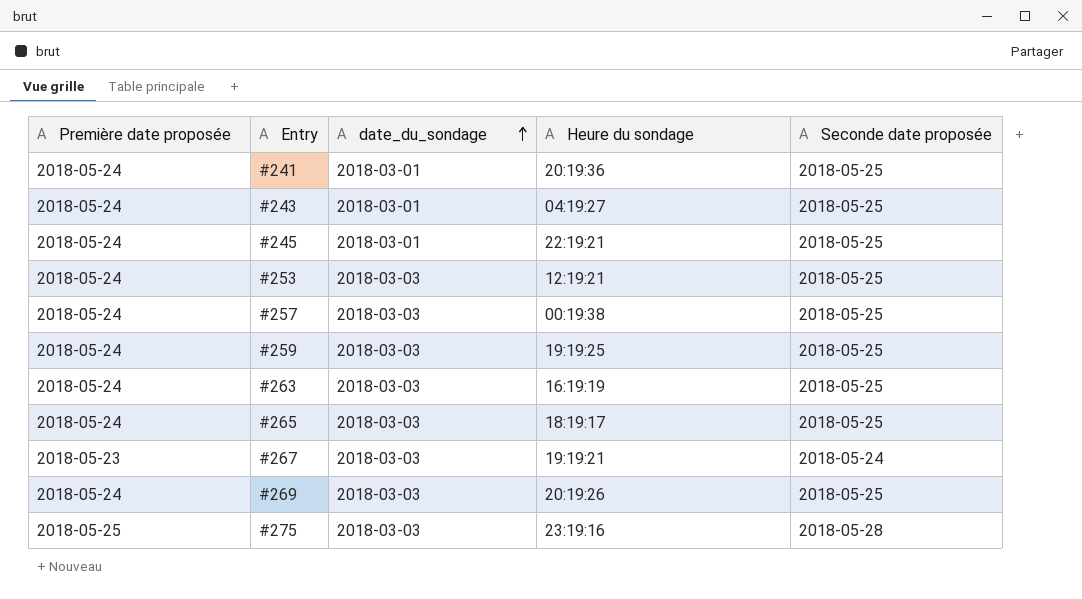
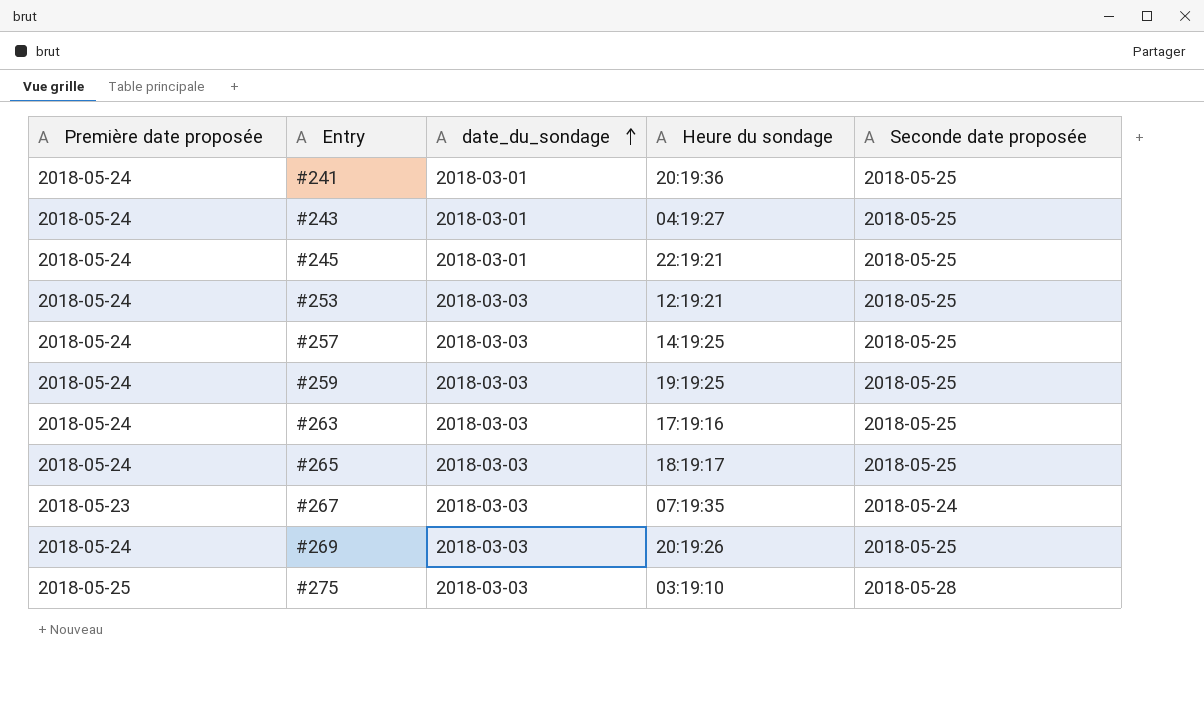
#257 | Heure du sondage: 00:19:38 -> 14:19:25
#263 | Heure du sondage: 16:19:19 -> 17:19:16
#267 | Heure du sondage: 19:19:21 -> 07:19:35
#275 | Heure du sondage: 23:19:16 -> 03:19:10

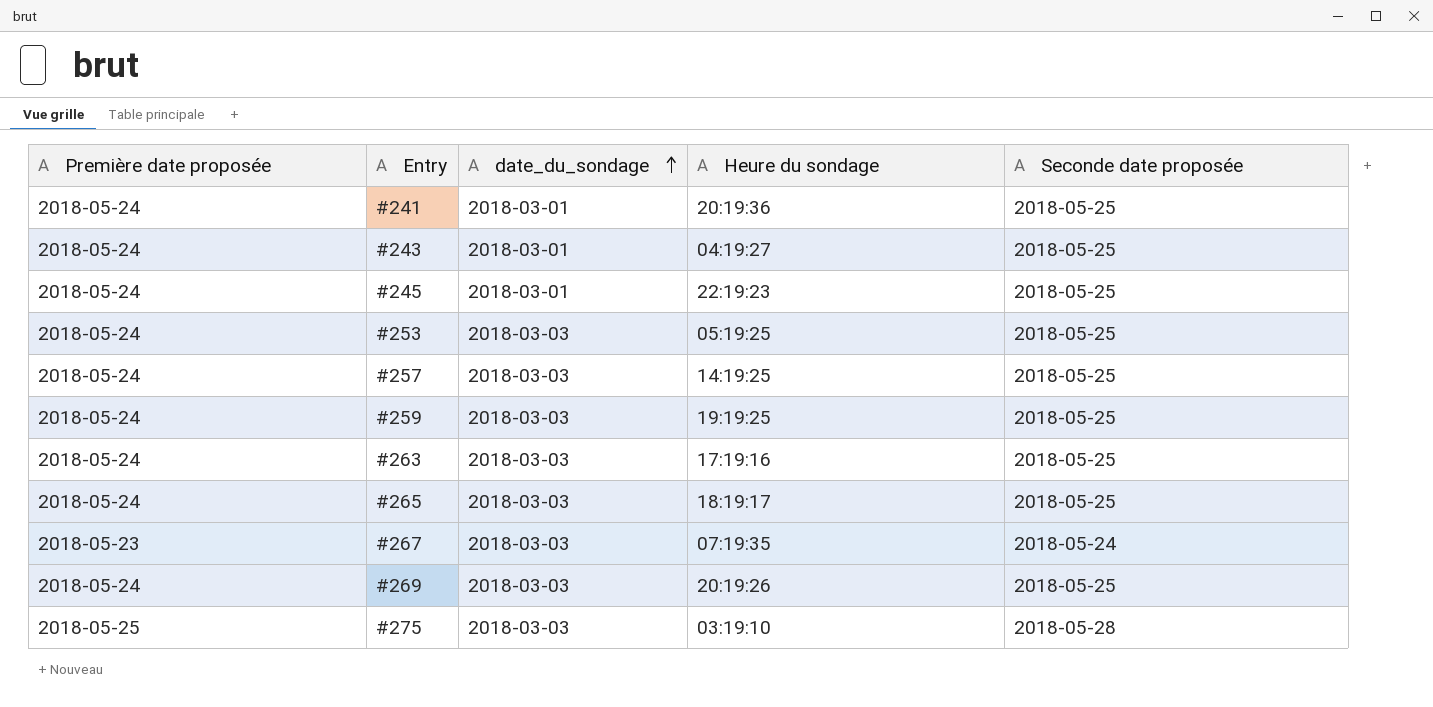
#245 | Heure du sondage: 22:19:21 -> 22:19:23
#253 | Heure du sondage: 12:19:21 -> 05:19:25

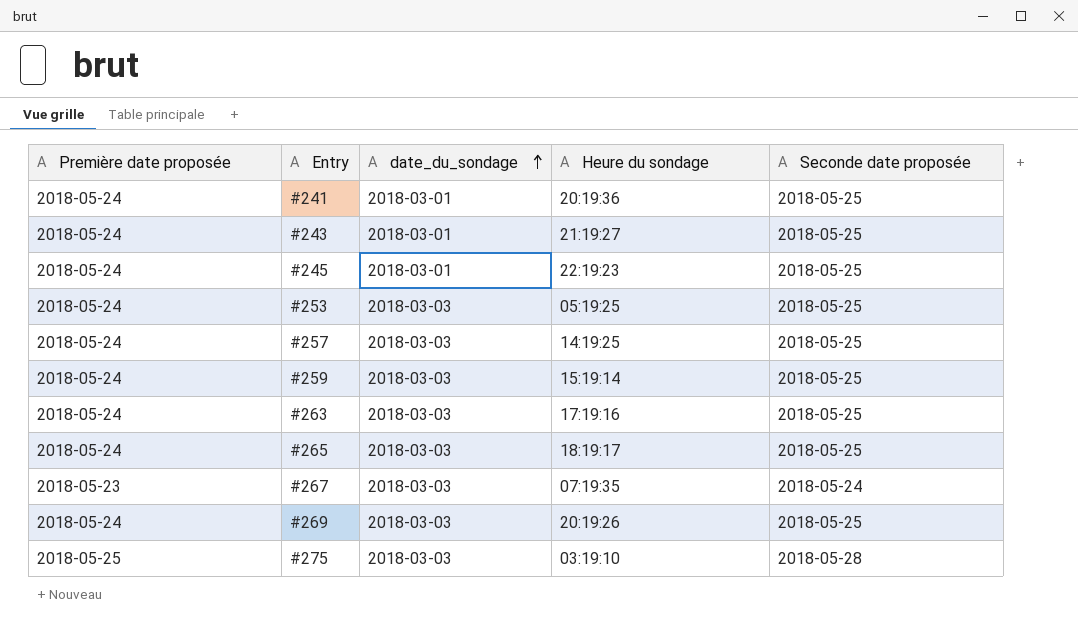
#243 | Heure du sondage: 04:19:27 -> 21:19:27
#259 | Heure du sondage: 19:19:25 -> 15:19:14

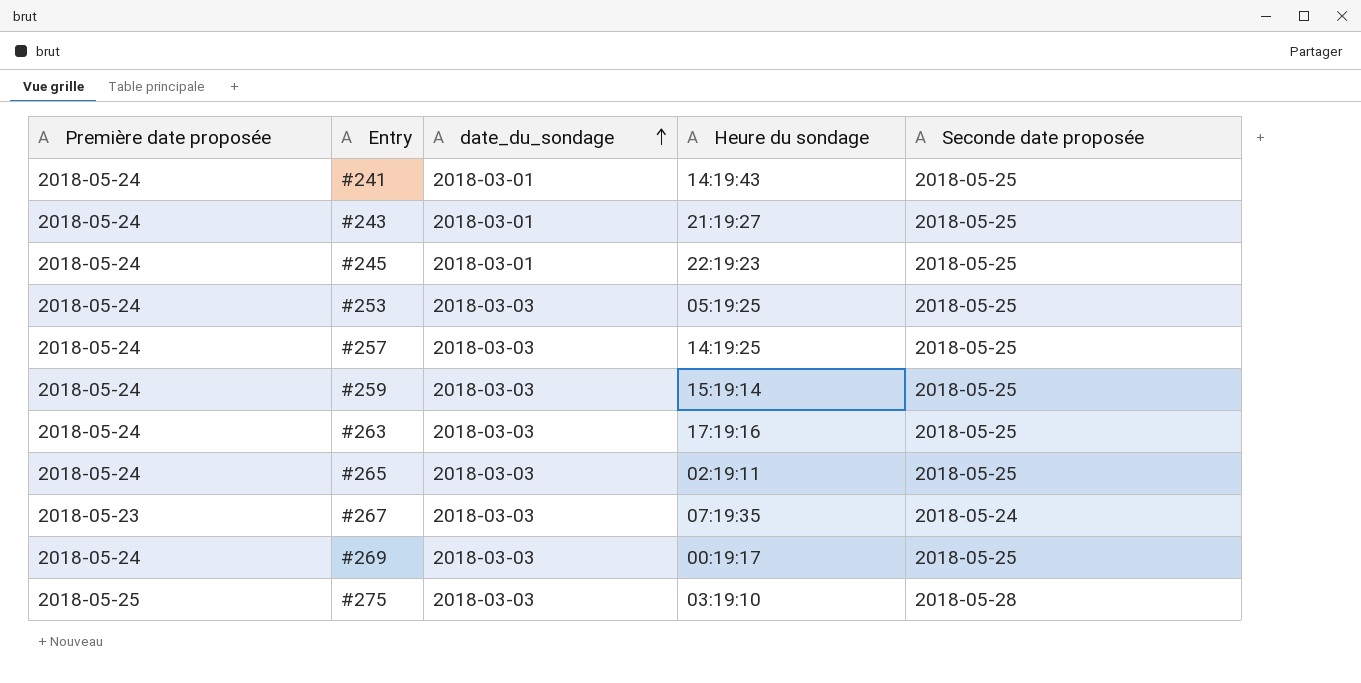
#241 | Heure du sondage: 20:19:36 -> 14:19:43
#265 | Heure du sondage: 18:19:17 -> 02:19:11
#269 | Heure du sondage: 20:19:26 -> 00:19:17

